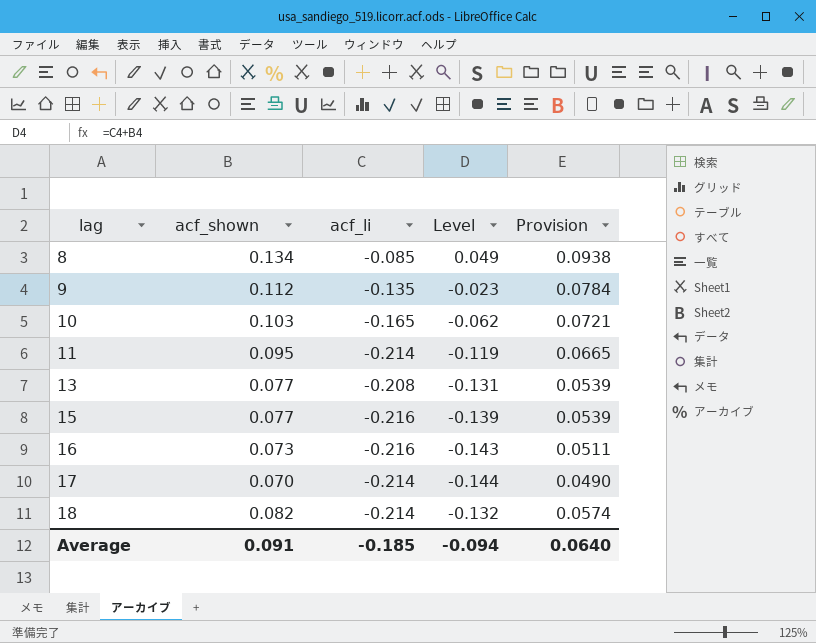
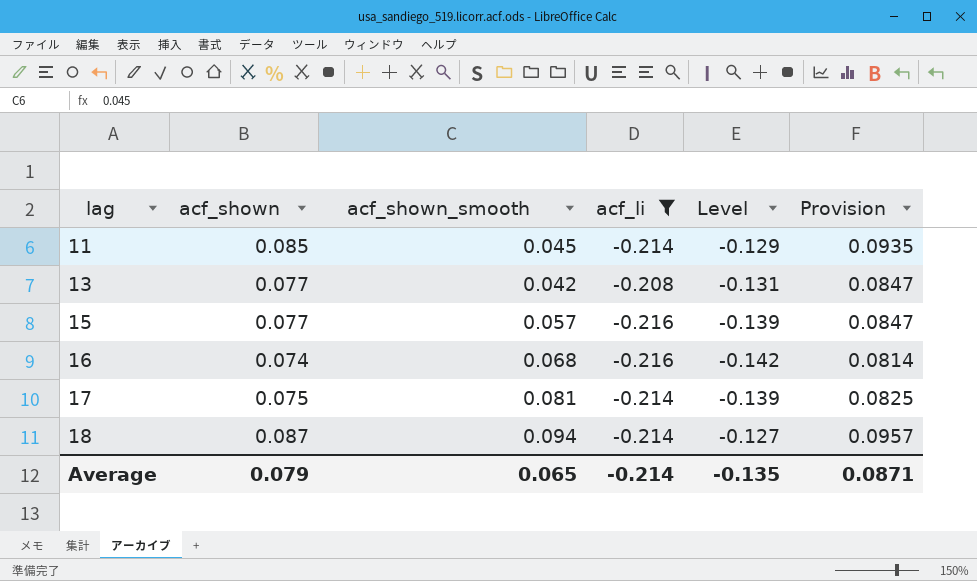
filter: none -> acf_li <= -0.208
column acf_shown_smooth | position: none -> 3
column Provision | formula: [acf_shown] * 0.7 -> [acf_shown] * 1.1
11 | acf_shown: 0.095 -> 0.085
11 | Level: -0.119 -> -0.129
16 | acf_shown: 0.073 -> 0.074
16 | Level: -0.143 -> -0.142
17 | acf_shown: 0.070 -> 0.075
17 | Level: -0.144 -> -0.139
18 | acf_shown: 0.082 -> 0.087
18 | Level: -0.132 -> -0.127
Average | acf_shown: 0.091 -> 0.079
Average | acf_li: -0.185 -> -0.214
Average | Level: -0.094 -> -0.135
Average | Provision: 0.0640 -> 0.0871

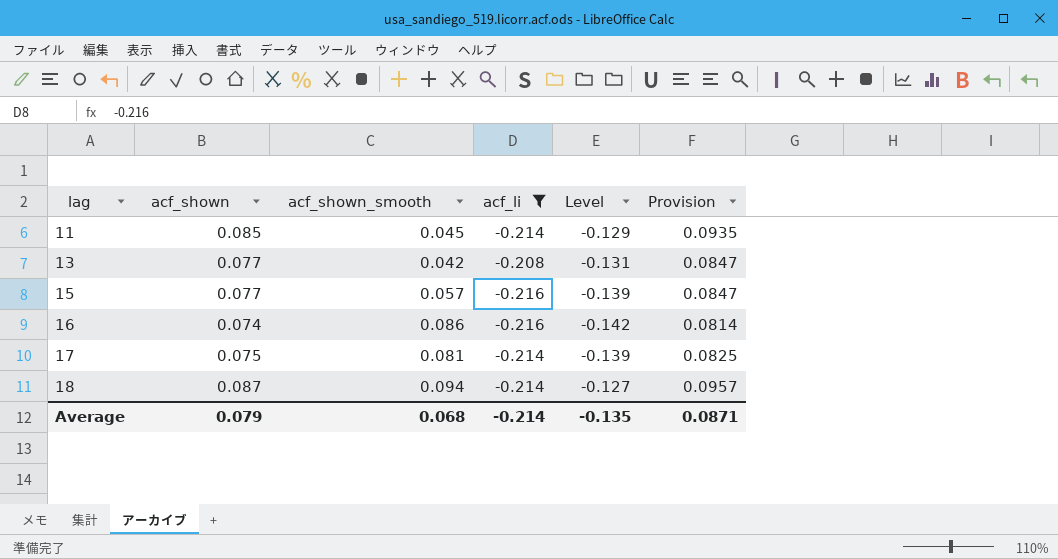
16 | acf_shown_smooth: 0.068 -> 0.086
Average | acf_shown_smooth: 0.065 -> 0.068

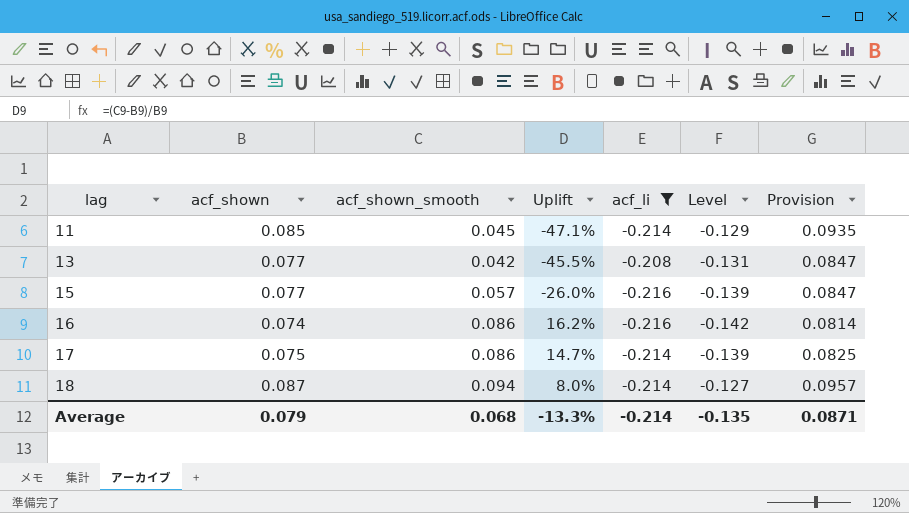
column Uplift | formula: none -> ([acf_shown_smooth] - [acf_shown]) / [acf_shown]
17 | acf_shown_smooth: 0.081 -> 0.086

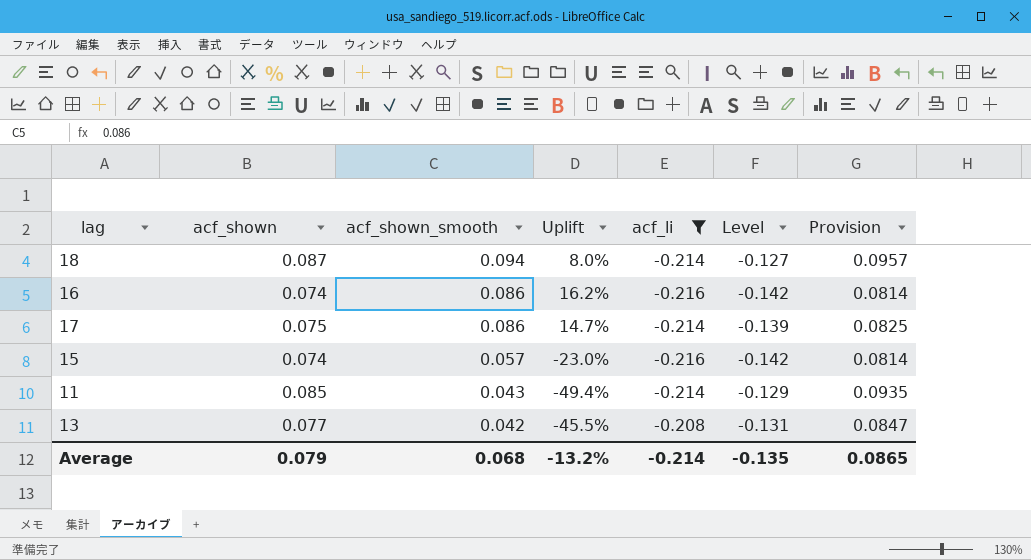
row order: lag ascending -> acf_shown_smooth descending
15 | acf_shown: 0.077 -> 0.074
15 | Uplift: -26.0% -> -23.0%
15 | Level: -0.139 -> -0.142
15 | Provision: 0.0847 -> 0.0814
11 | acf_shown_smooth: 0.045 -> 0.043
11 | Uplift: -47.1% -> -49.4%
Average | Uplift: -13.3% -> -13.2%
Average | Provision: 0.0871 -> 0.0865

